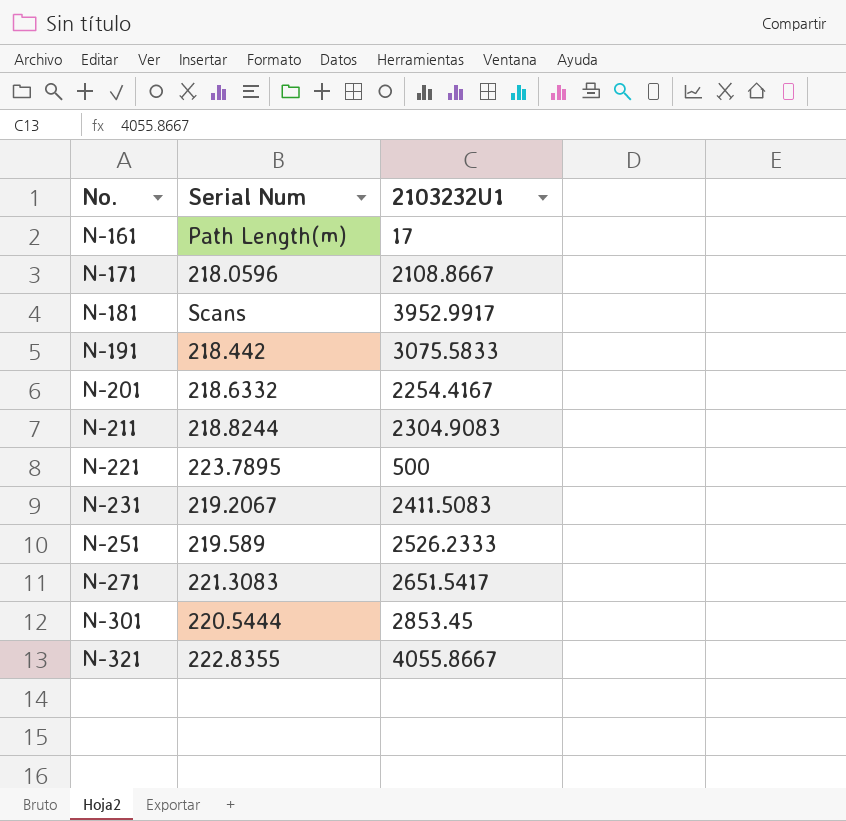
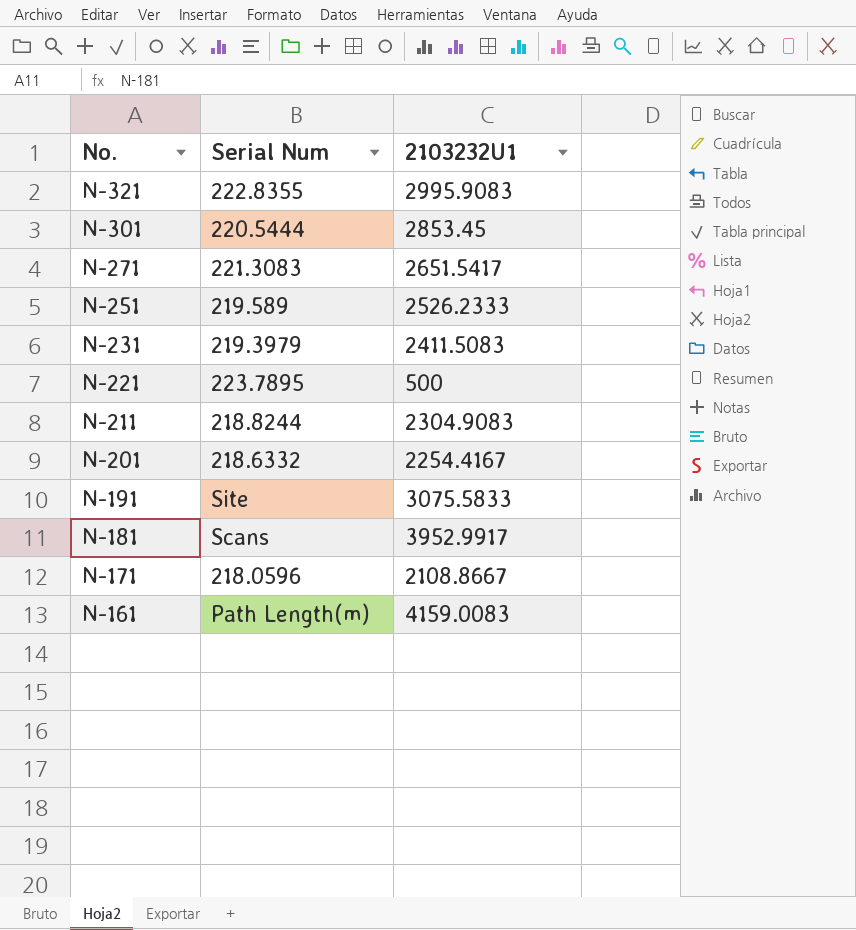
row order: No. ascending -> No. descending
N-321 | 2103232U1: 4055.8667 -> 2995.9083
N-231 | Serial Num: 219.2067 -> 219.3979
N-191 | Serial Num: 218.442 -> Site
N-161 | 2103232U1: 17 -> 4159.0083

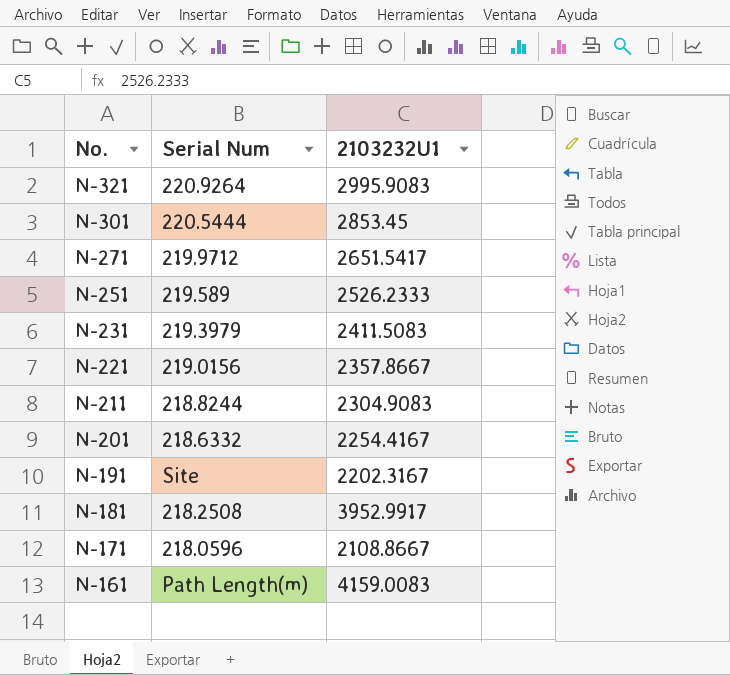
N-321 | Serial Num: 222.8355 -> 220.9264
N-271 | Serial Num: 221.3083 -> 219.9712
N-221 | Serial Num: 223.7895 -> 219.0156
N-221 | 2103232U1: 500 -> 2357.8667
N-191 | 2103232U1: 3075.5833 -> 2202.3167
N-181 | Serial Num: Scans -> 218.2508

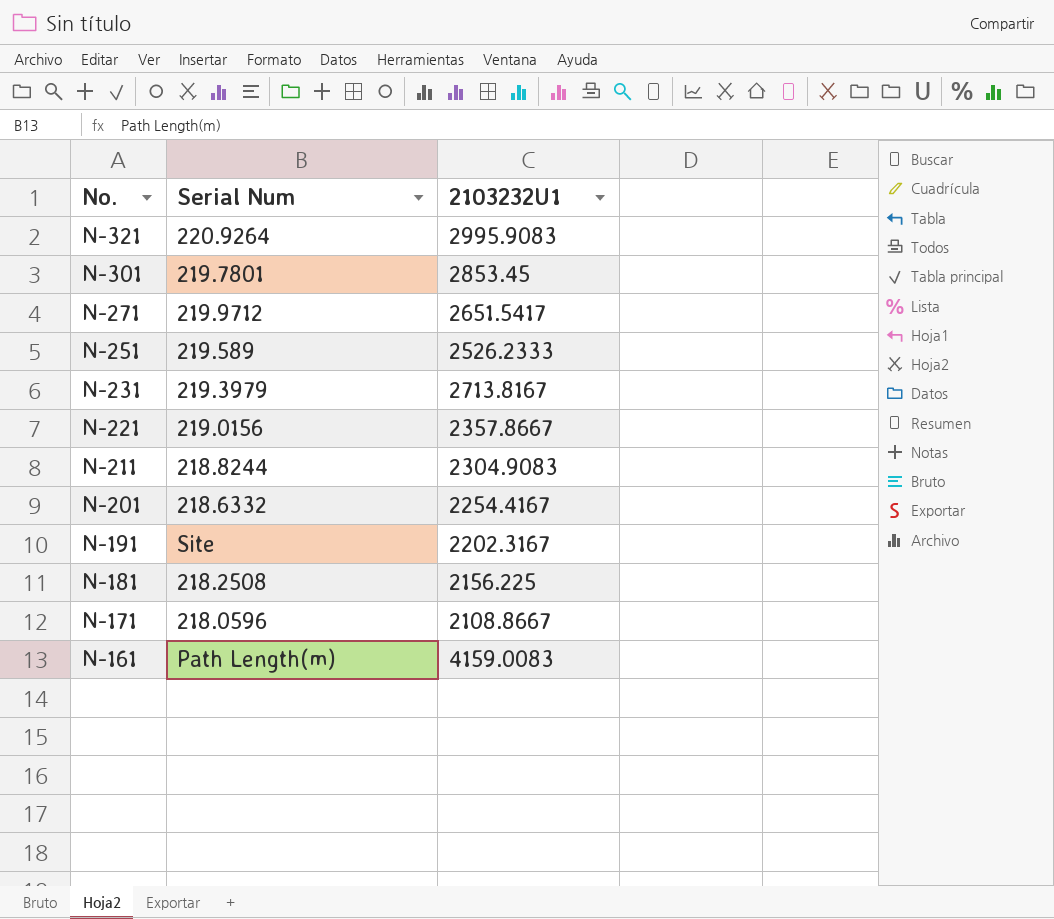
N-301 | Serial Num: 220.5444 -> 219.7801
N-231 | 2103232U1: 2411.5083 -> 2713.8167
N-181 | 2103232U1: 3952.9917 -> 2156.225

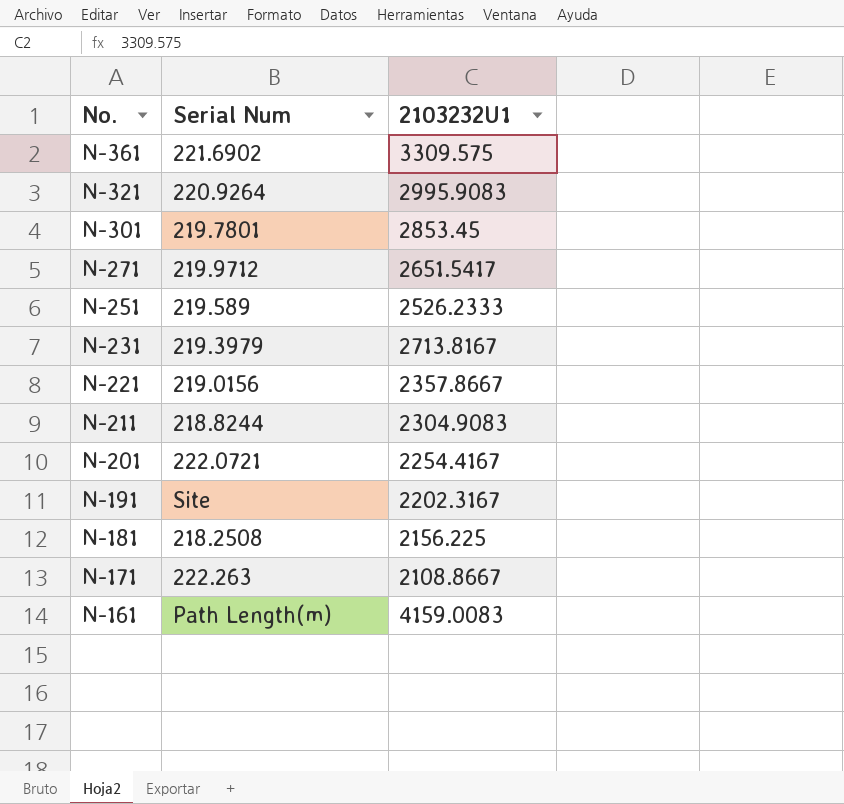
row N-361: none -> 221.6902 | 3309.575
N-201 | Serial Num: 218.6332 -> 222.0721
N-171 | Serial Num: 218.0596 -> 222.263

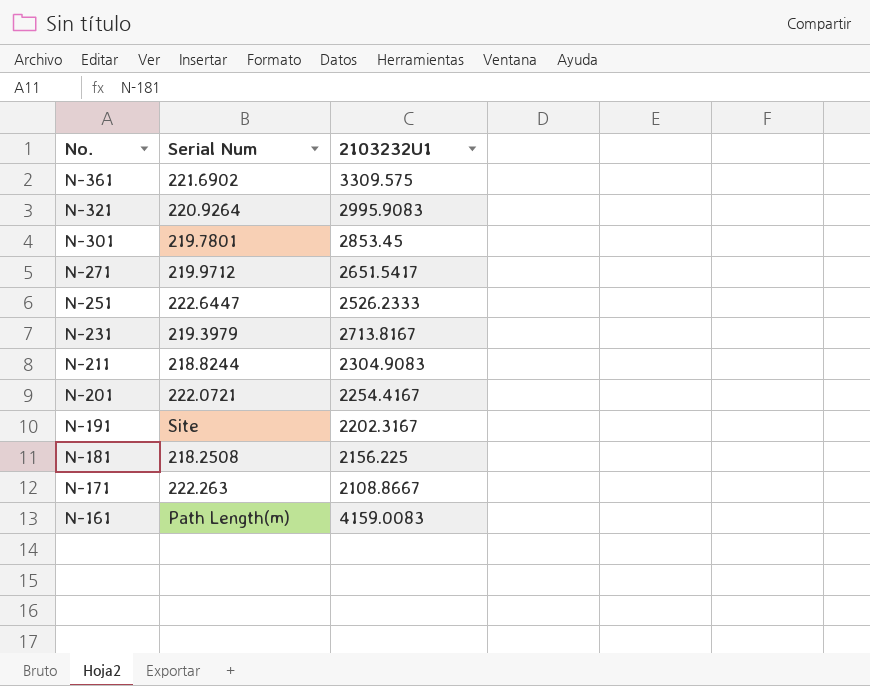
row N-221: 219.0156 | 2357.8667 -> none
N-251 | Serial Num: 219.589 -> 222.6447

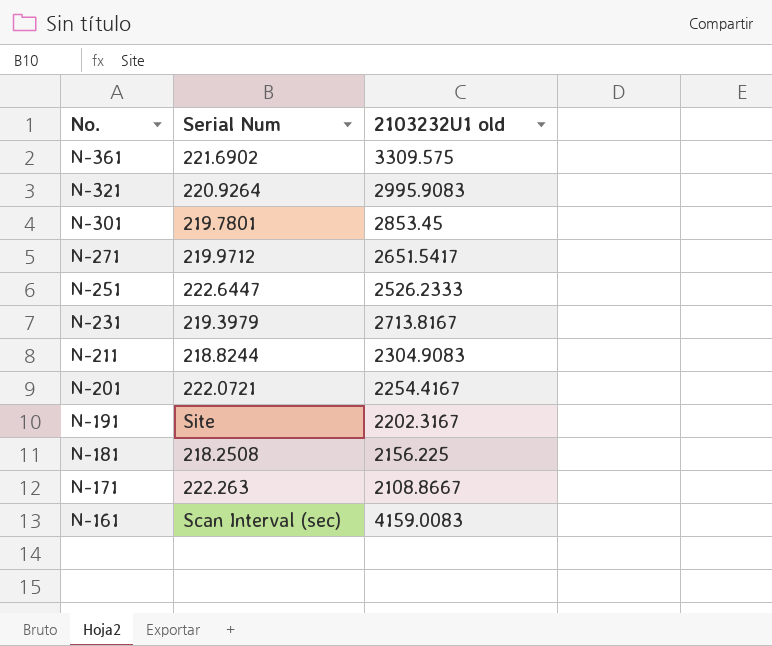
column name: 2103232U1 -> 2103232U1 old
N-161 | Serial Num: Path Length(m) -> Scan Interval (sec)

